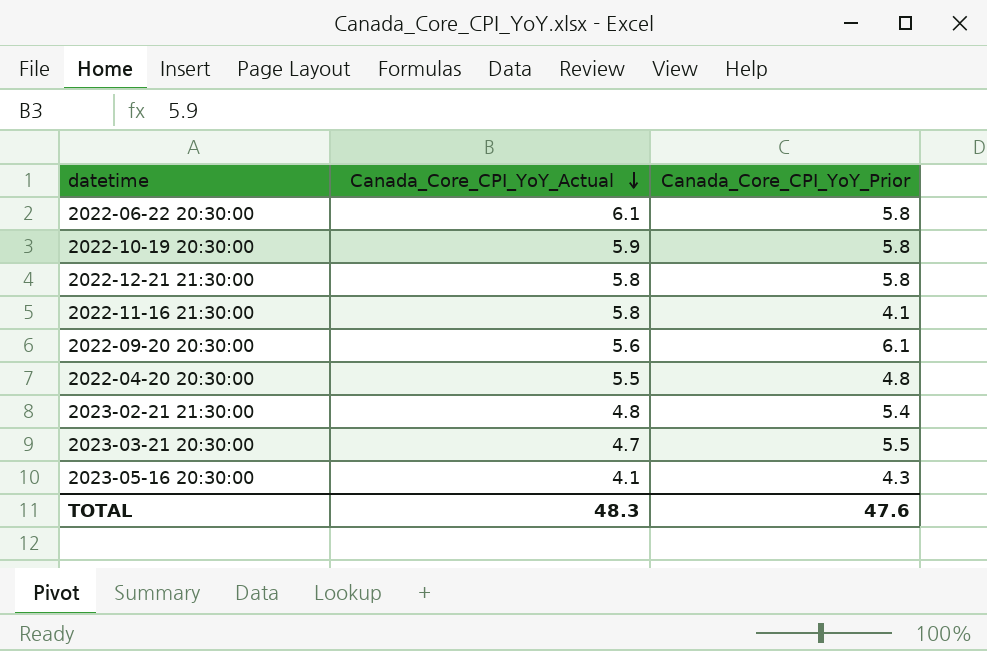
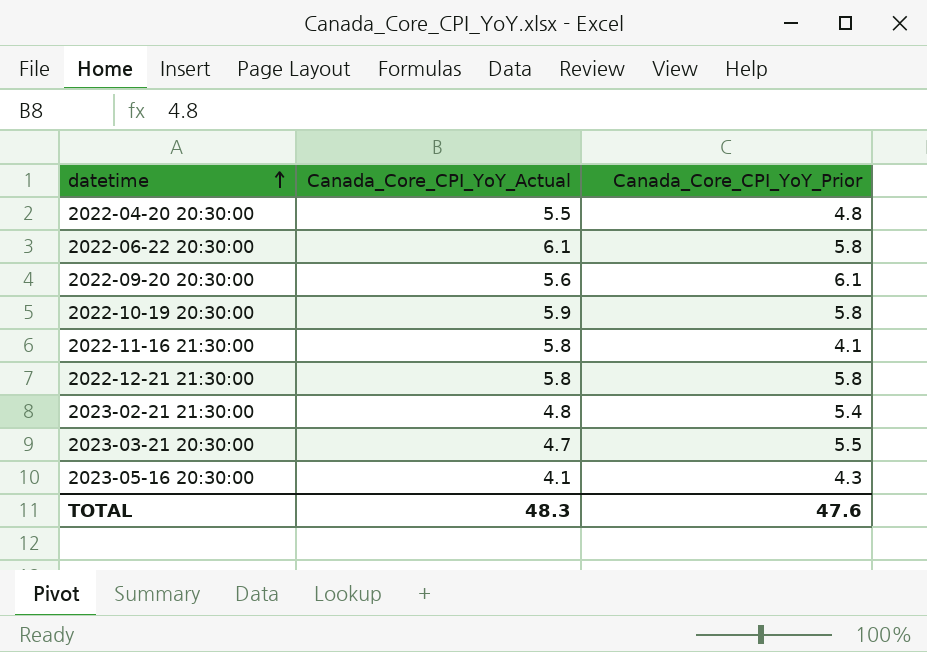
row order: Canada_Core_CPI_YoY_Actual descending -> datetime ascending

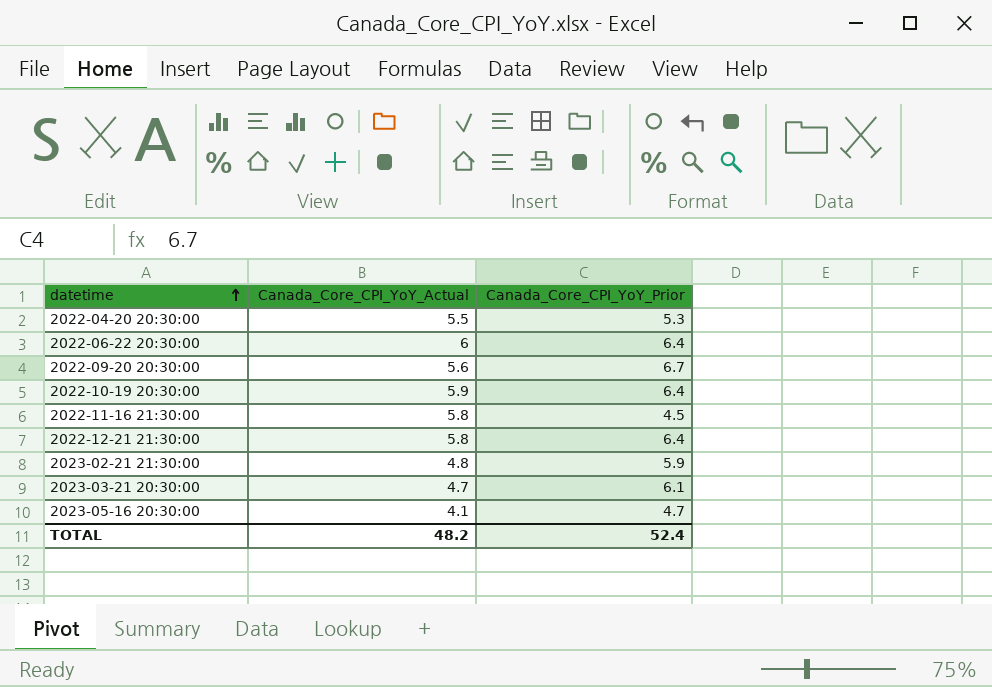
2022-04-20 20:30:00 | Canada_Core_CPI_YoY_Prior: 4.8 -> 5.3
2022-06-22 20:30:00 | Canada_Core_CPI_YoY_Actual: 6.1 -> 6
2022-06-22 20:30:00 | Canada_Core_CPI_YoY_Prior: 5.8 -> 6.4
2022-09-20 20:30:00 | Canada_Core_CPI_YoY_Prior: 6.1 -> 6.7
2022-10-19 20:30:00 | Canada_Core_CPI_YoY_Prior: 5.8 -> 6.4
2022-11-16 21:30:00 | Canada_Core_CPI_YoY_Prior: 4.1 -> 4.5
2022-12-21 21:30:00 | Canada_Core_CPI_YoY_Prior: 5.8 -> 6.4
2023-02-21 21:30:00 | Canada_Core_CPI_YoY_Prior: 5.4 -> 5.9
2023-03-21 20:30:00 | Canada_Core_CPI_YoY_Prior: 5.5 -> 6.1
2023-05-16 20:30:00 | Canada_Core_CPI_YoY_Prior: 4.3 -> 4.7
TOTAL | Canada_Core_CPI_YoY_Actual: 48.3 -> 48.2
TOTAL | Canada_Core_CPI_YoY_Prior: 47.6 -> 52.4

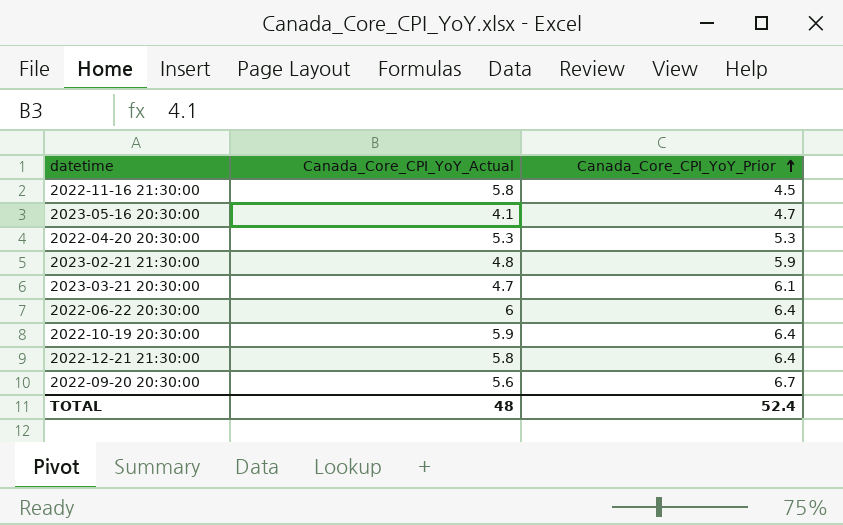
row order: datetime ascending -> Canada_Core_CPI_YoY_Prior ascending
2022-04-20 20:30:00 | Canada_Core_CPI_YoY_Actual: 5.5 -> 5.3
TOTAL | Canada_Core_CPI_YoY_Actual: 48.2 -> 48

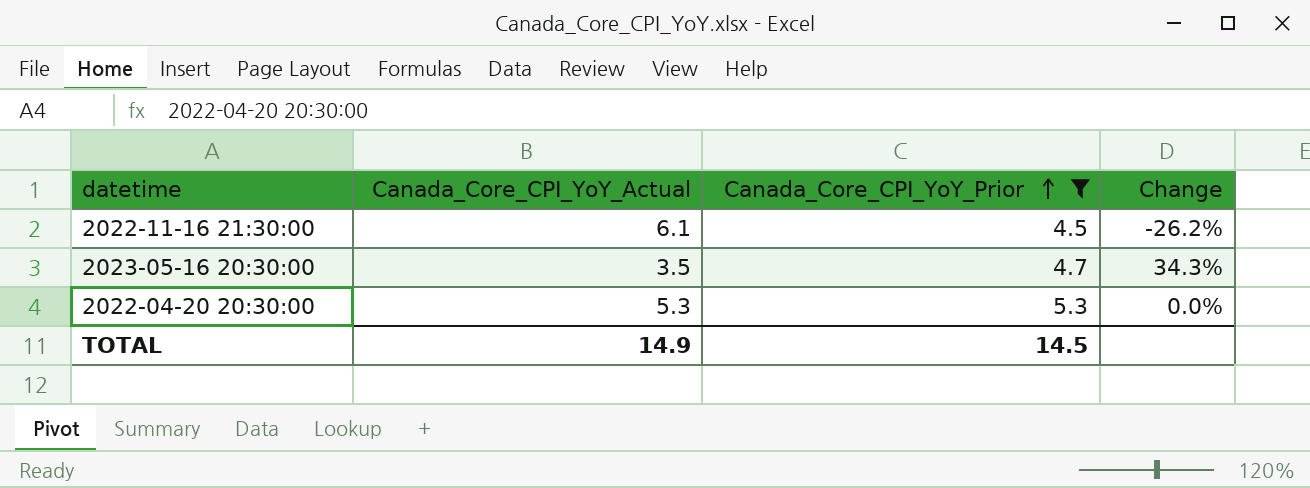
filter: none -> Canada_Core_CPI_YoY_Prior <= 5.3
column Change | formula: none -> ([Canada_Core_CPI_YoY_Prior] - [Canada_Core_CPI_YoY_Actual]) / [Canada_Core_CPI_YoY_Actual]
2022-11-16 21:30:00 | Canada_Core_CPI_YoY_Actual: 5.8 -> 6.1
2023-05-16 20:30:00 | Canada_Core_CPI_YoY_Actual: 4.1 -> 3.5
TOTAL | Canada_Core_CPI_YoY_Actual: 48 -> 14.9
TOTAL | Canada_Core_CPI_YoY_Prior: 52.4 -> 14.5

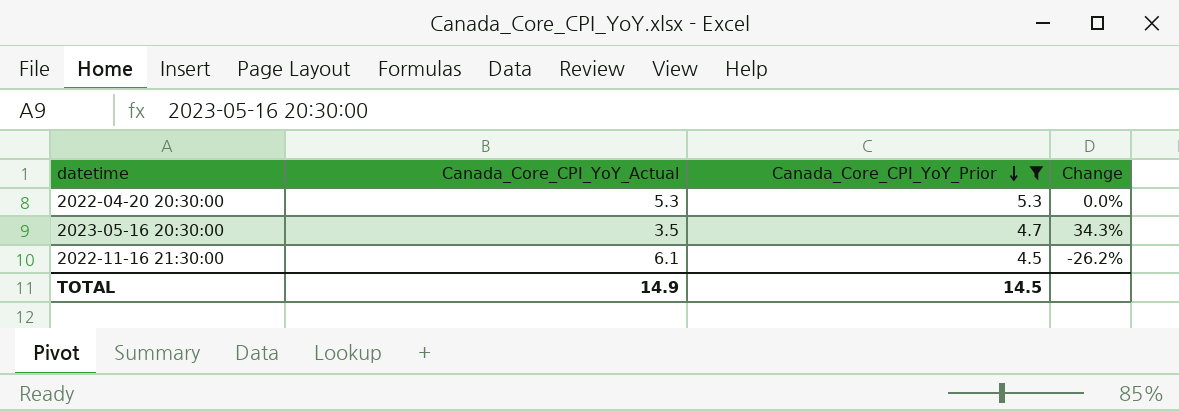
row order: Canada_Core_CPI_YoY_Prior ascending -> Canada_Core_CPI_YoY_Prior descending

